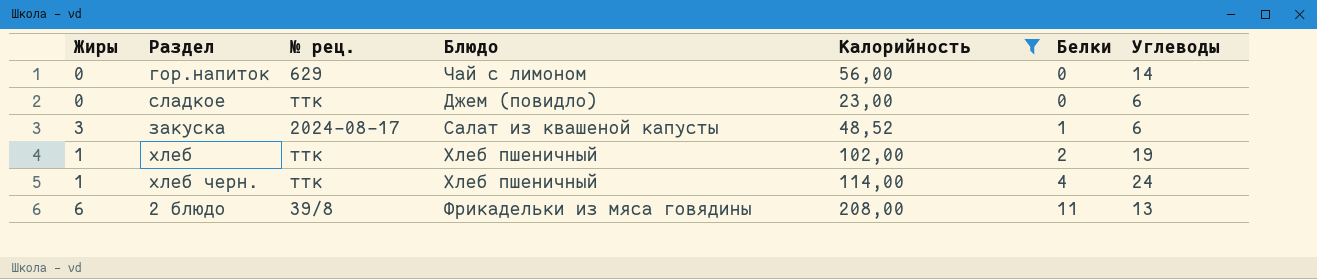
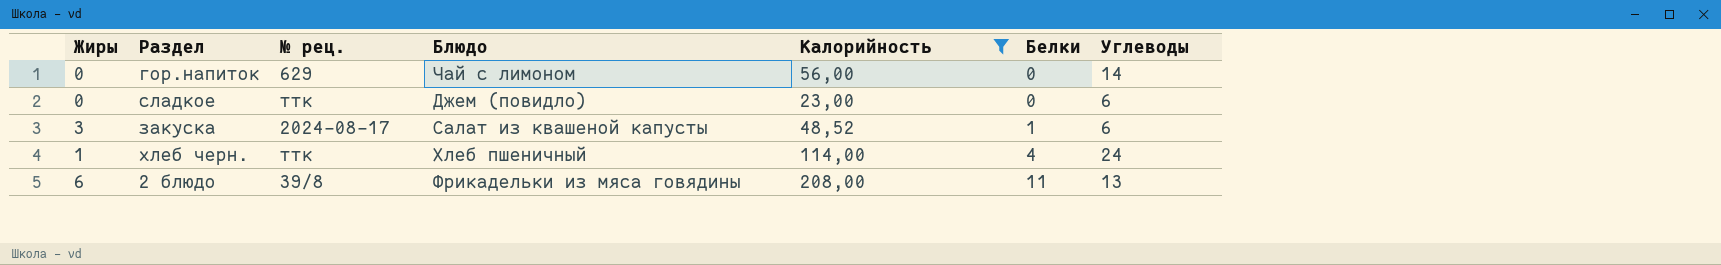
row хлеб: 1 | ттк | Хлеб пшеничный | 102,00 | 2 | 19 -> none

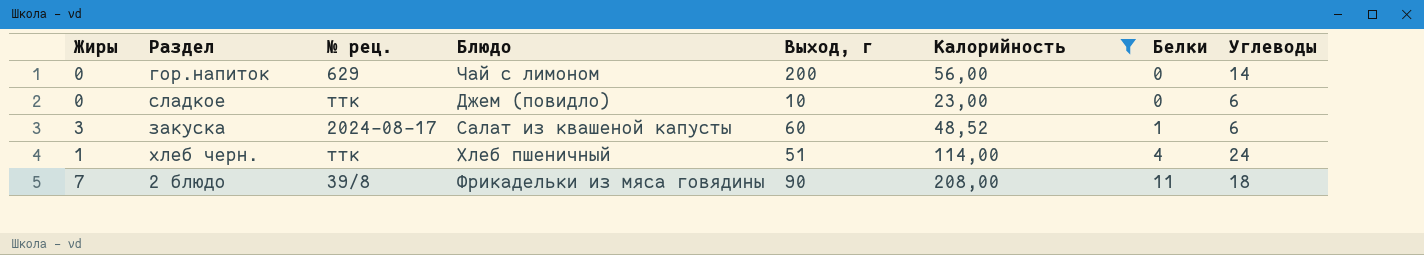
column Выход, г | position: none -> 5
2 блюдо | Жиры: 6 -> 7
2 блюдо | Углеводы: 13 -> 18

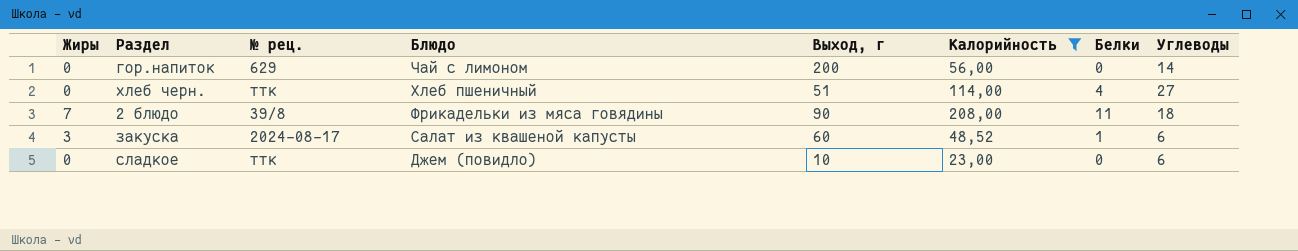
row order: Белки ascending -> Блюдо descending
хлеб черн. | Жиры: 1 -> 0
хлеб черн. | Углеводы: 24 -> 27

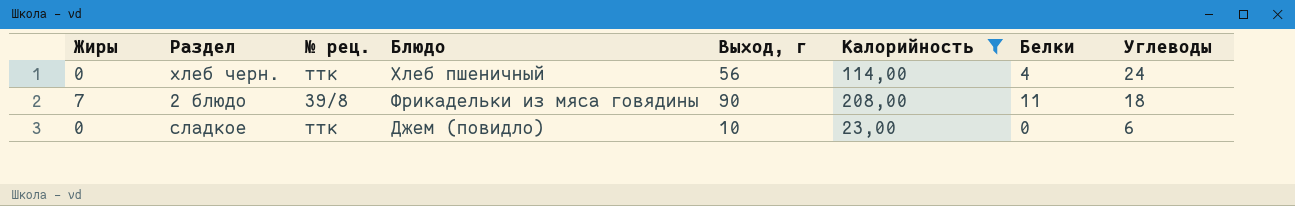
row гор.напиток: 0 | 629 | Чай с лимоном | 200 | 56,00 | 0 | 14 -> none
row закуска: 3 | 2024-08-17 | Салат из квашеной капусты | 60 | 48,52 | 1 | 6 -> none
хлеб черн. | Выход, г: 51 -> 56
хлеб черн. | Углеводы: 27 -> 24

